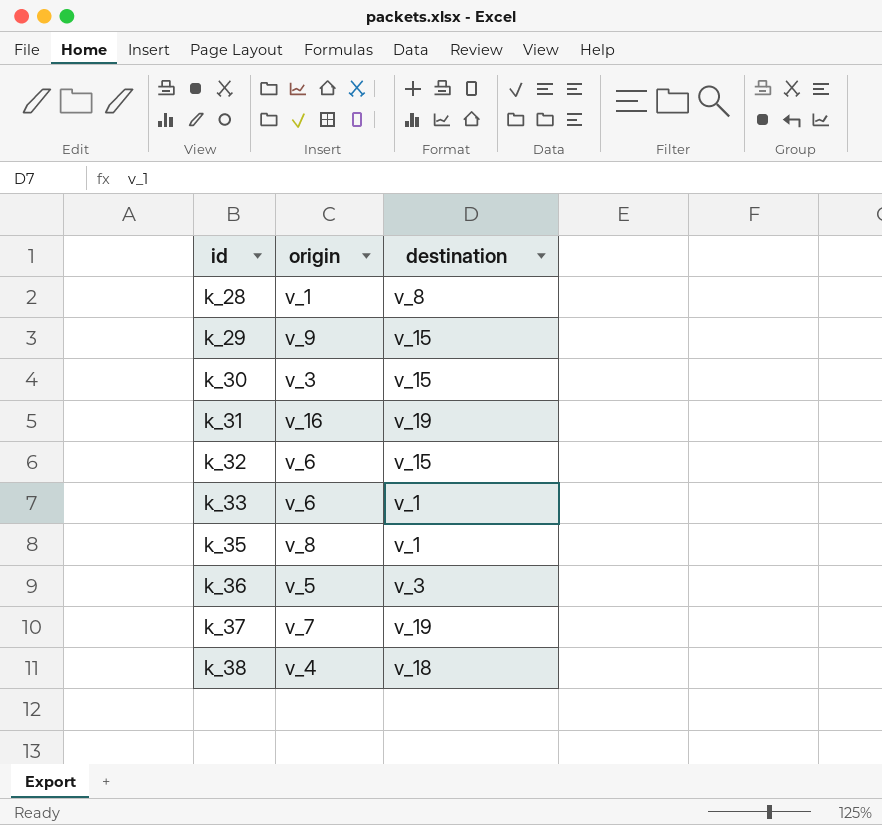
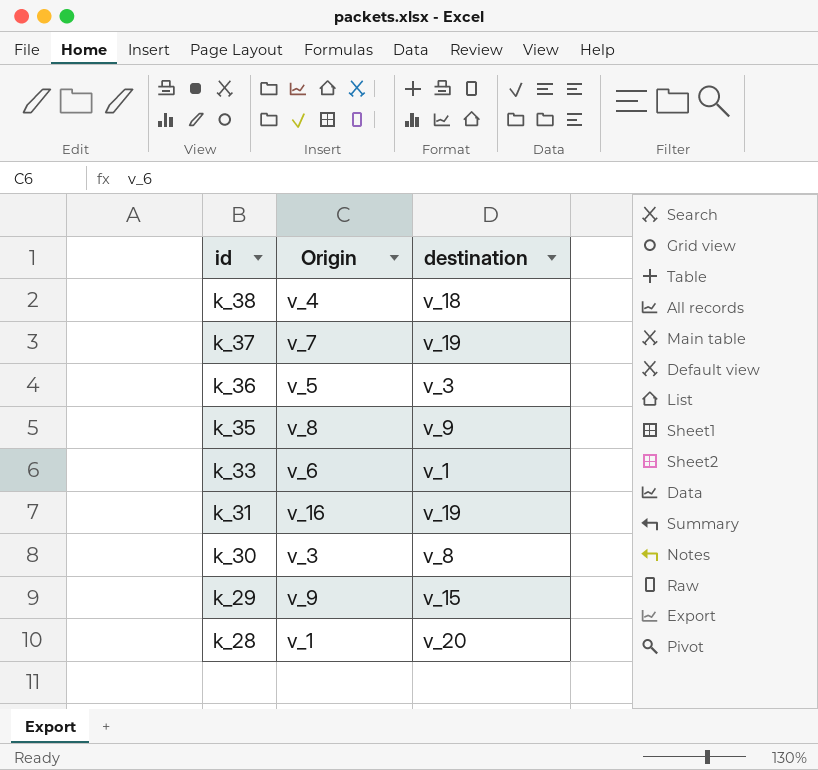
row order: id ascending -> id descending
column name: origin -> Origin
row k_32: v_6 | v_15 -> none
k_35 | destination: v_1 -> v_9
k_30 | destination: v_15 -> v_8
k_28 | destination: v_8 -> v_20

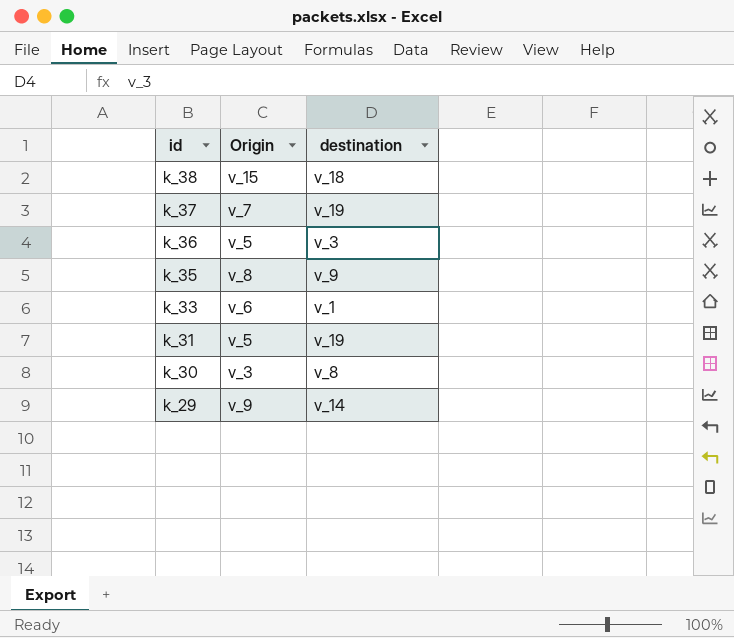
row k_28: v_1 | v_20 -> none
k_38 | Origin: v_4 -> v_15
k_31 | Origin: v_16 -> v_5
k_29 | destination: v_15 -> v_14

